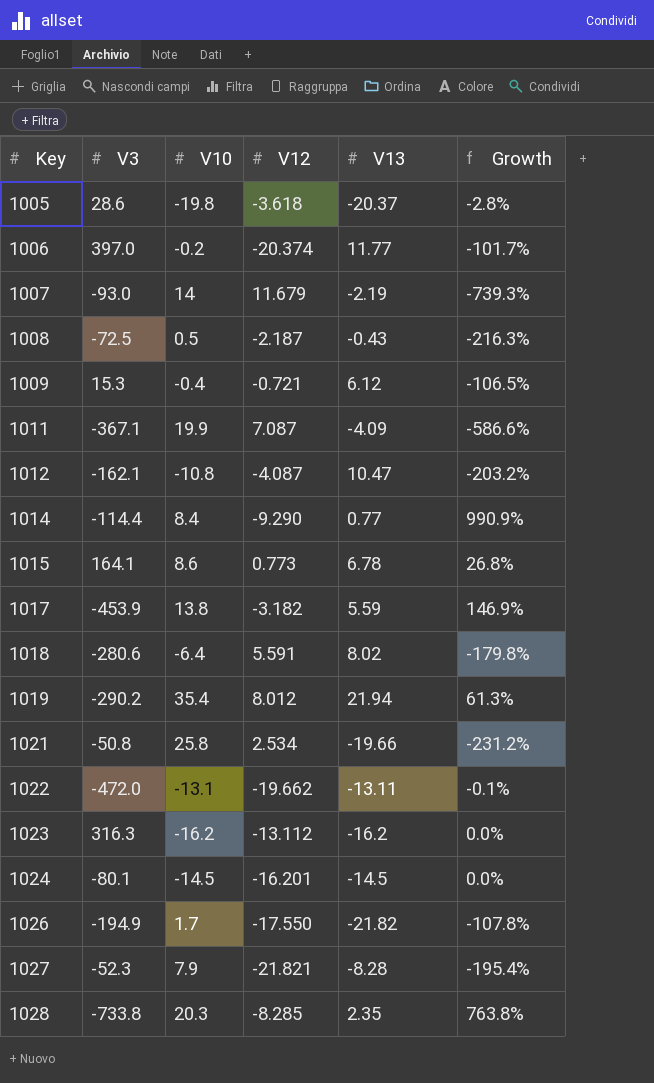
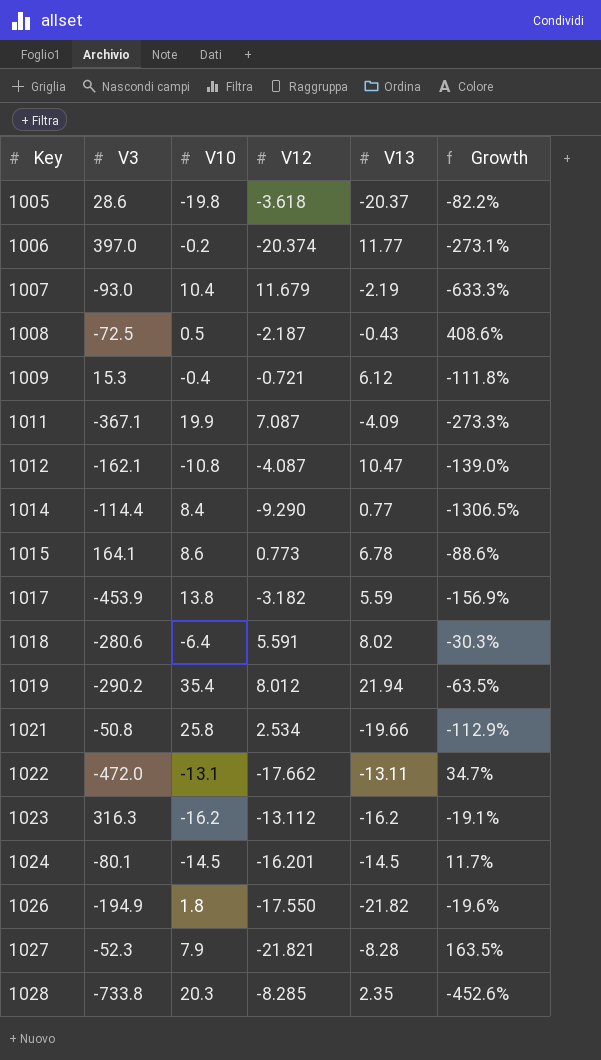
column Growth | formula: ([V10] - [V13]) / [V13] -> ([V12] - [V13]) / [V13]
1007 | V10: 14 -> 10.4
1022 | V12: -19.662 -> -17.662
1026 | V10: 1.7 -> 1.8

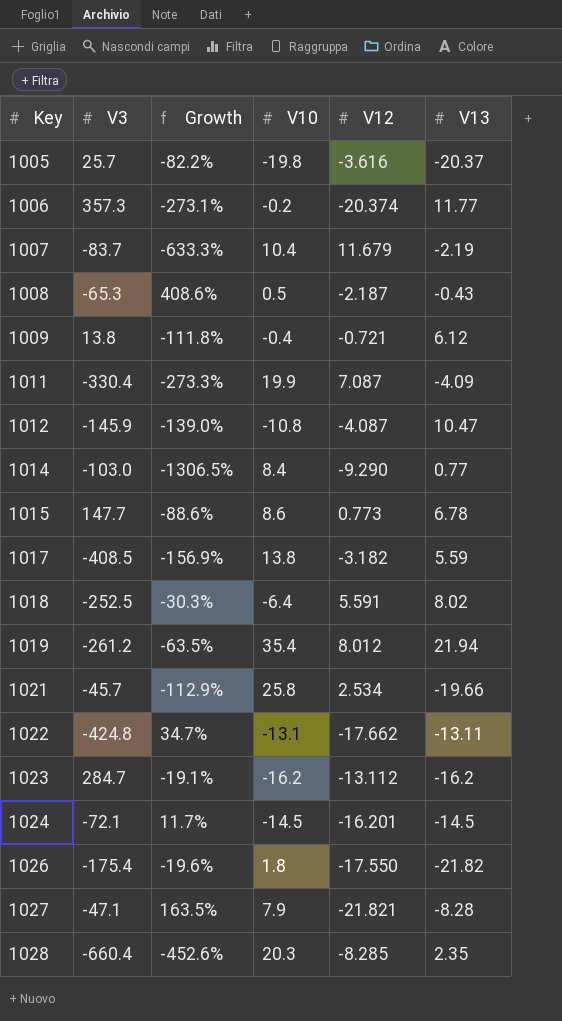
column Growth | position: 6 -> 3
1005 | V3: 28.6 -> 25.7
1005 | V12: -3.618 -> -3.616
1006 | V3: 397.0 -> 357.3
1007 | V3: -93.0 -> -83.7
1008 | V3: -72.5 -> -65.3
1009 | V3: 15.3 -> 13.8
1011 | V3: -367.1 -> -330.4
1012 | V3: -162.1 -> -145.9
1014 | V3: -114.4 -> -103.0
1015 | V3: 164.1 -> 147.7
1017 | V3: -453.9 -> -408.5
1018 | V3: -280.6 -> -252.5
1019 | V3: -290.2 -> -261.2
1021 | V3: -50.8 -> -45.7
1022 | V3: -472.0 -> -424.8
1023 | V3: 316.3 -> 284.7
1024 | V3: -80.1 -> -72.1
1026 | V3: -194.9 -> -175.4
1027 | V3: -52.3 -> -47.1
1028 | V3: -733.8 -> -660.4

